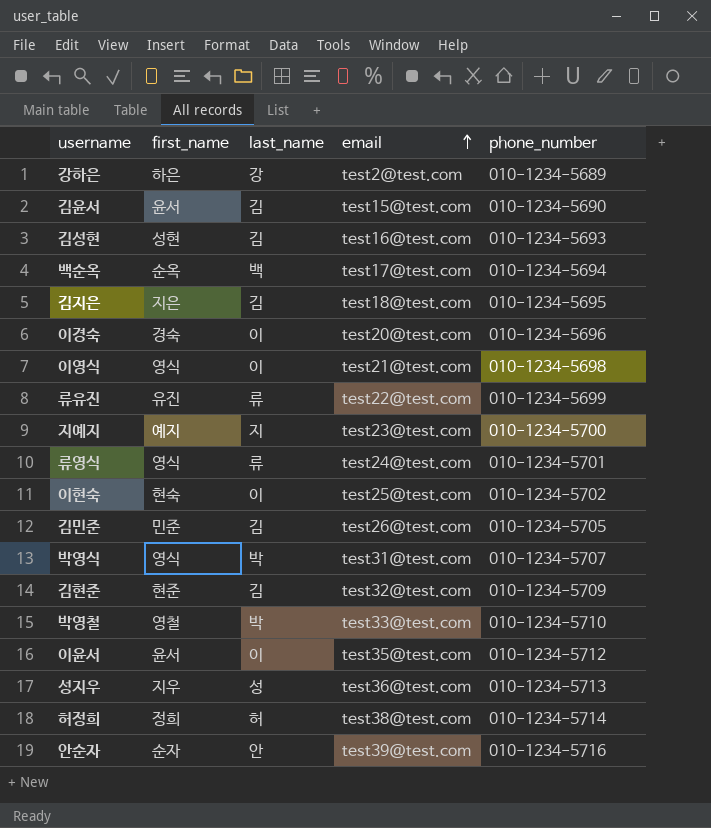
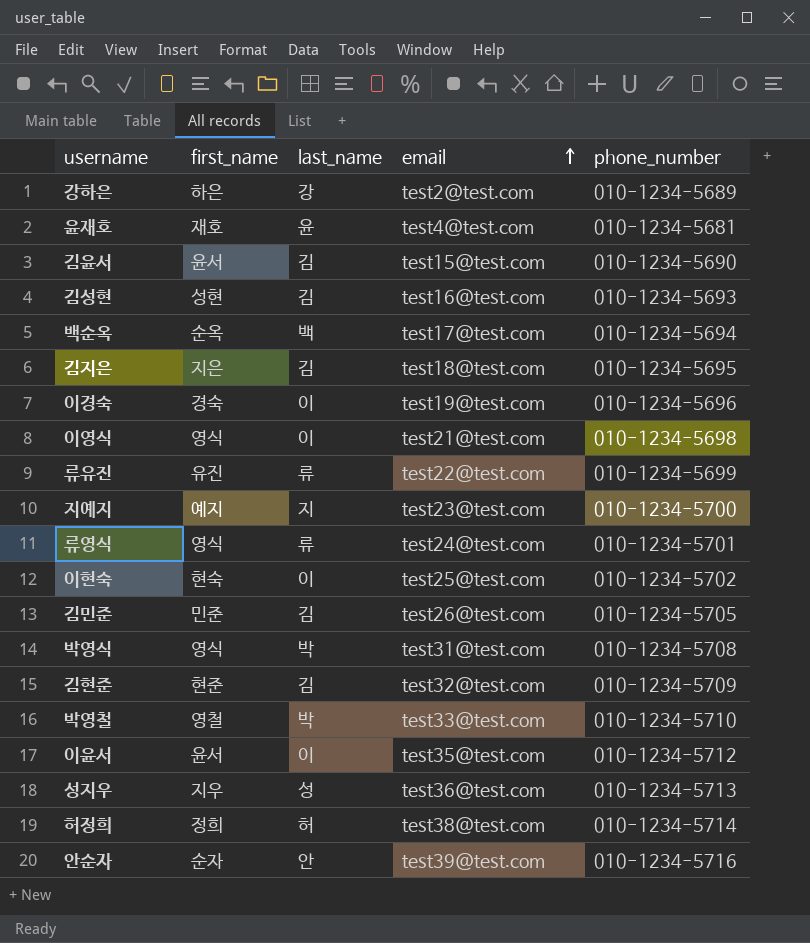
row 윤재호: none -> 재호 | 윤 | test4@test.com | 010-1234-5681
이경숙 | email: test20@test.com -> test19@test.com
박영식 | phone_number: 010-1234-5707 -> 010-1234-5708

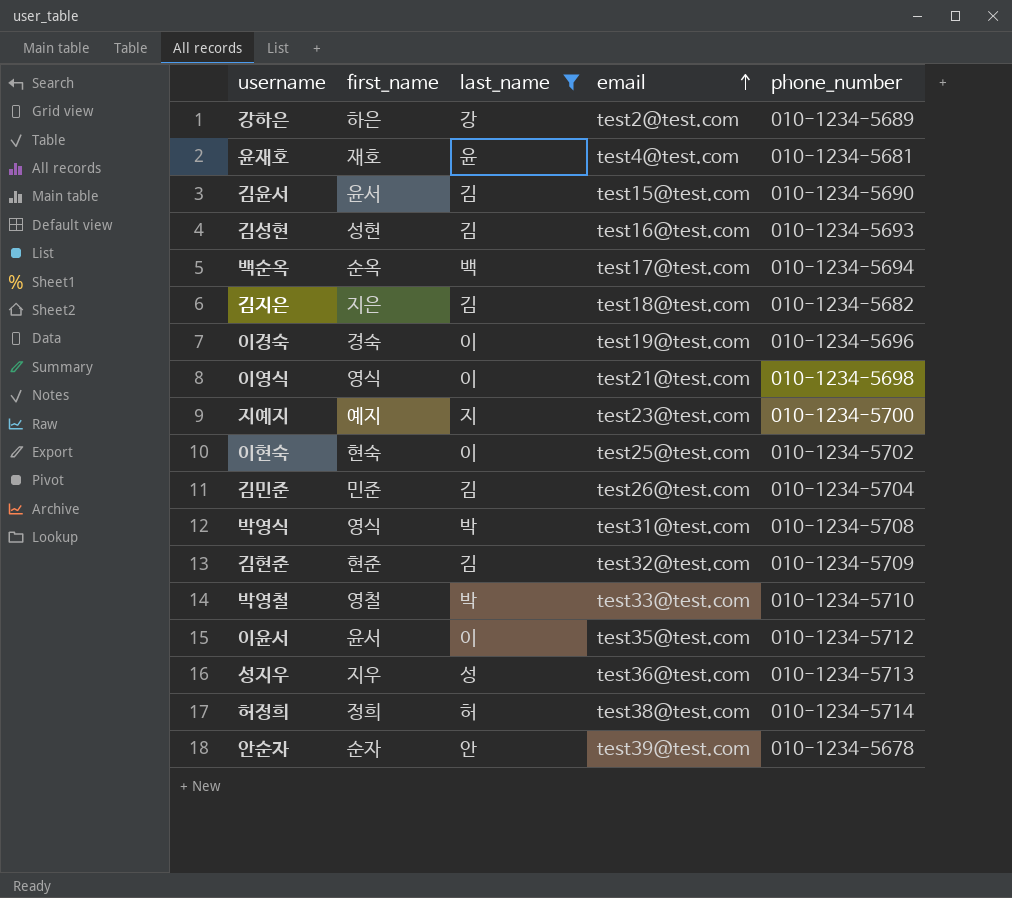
filter: none -> last_name != 류
김지은 | phone_number: 010-1234-5695 -> 010-1234-5682
김민준 | phone_number: 010-1234-5705 -> 010-1234-5704
안순자 | phone_number: 010-1234-5716 -> 010-1234-5678

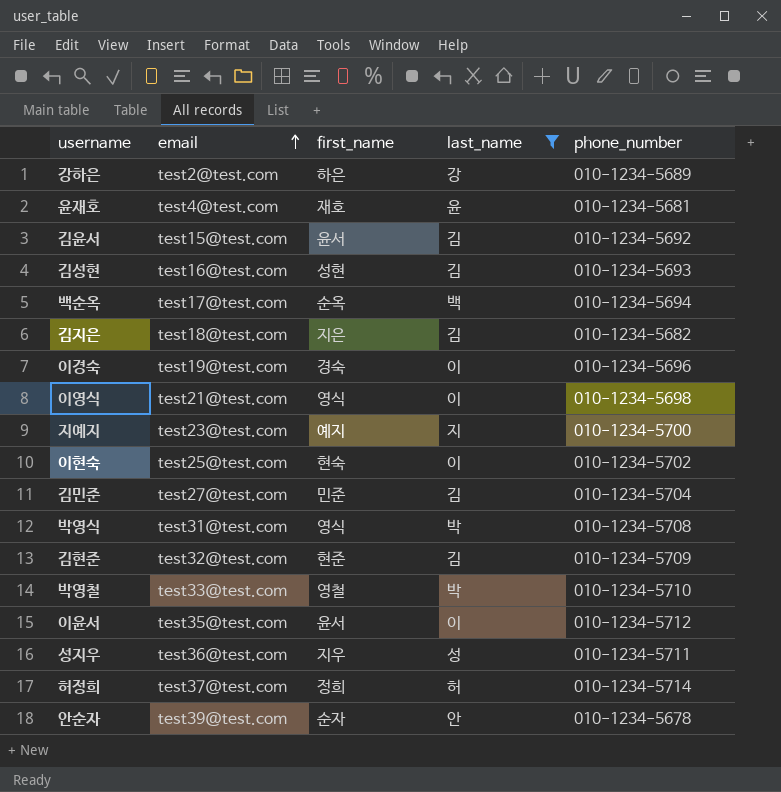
column email | position: 4 -> 2
김윤서 | phone_number: 010-1234-5690 -> 010-1234-5692
김민준 | email: test26@test.com -> test27@test.com
성지우 | phone_number: 010-1234-5713 -> 010-1234-5711
허정희 | email: test38@test.com -> test37@test.com

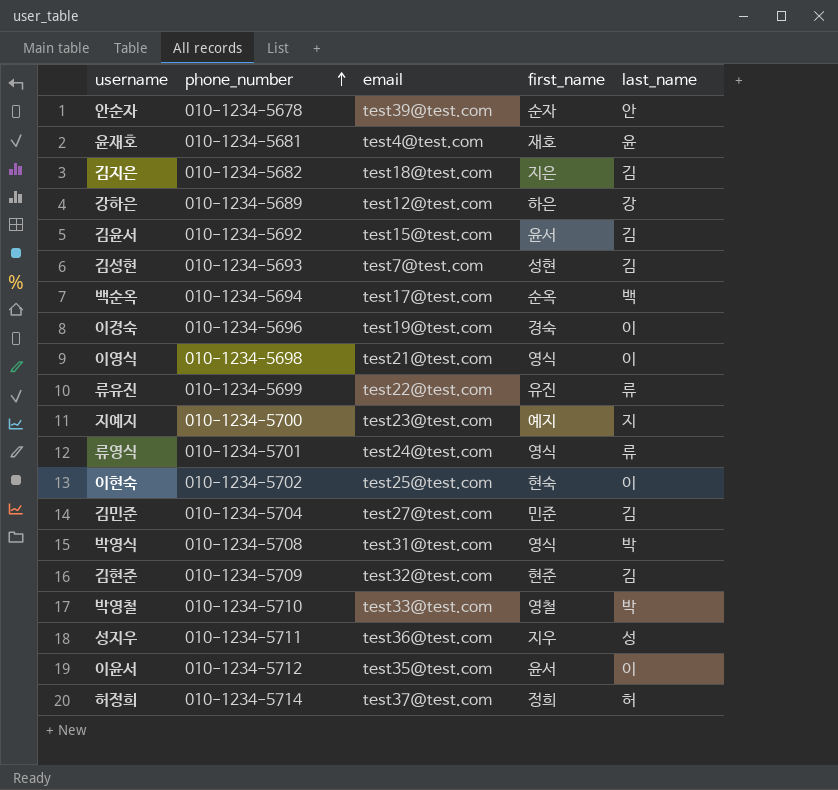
filter: last_name != 류 -> none
row order: email ascending -> phone_number ascending
column phone_number | position: 5 -> 2
강하은 | email: test2@test.com -> test12@test.com
김성현 | email: test16@test.com -> test7@test.com

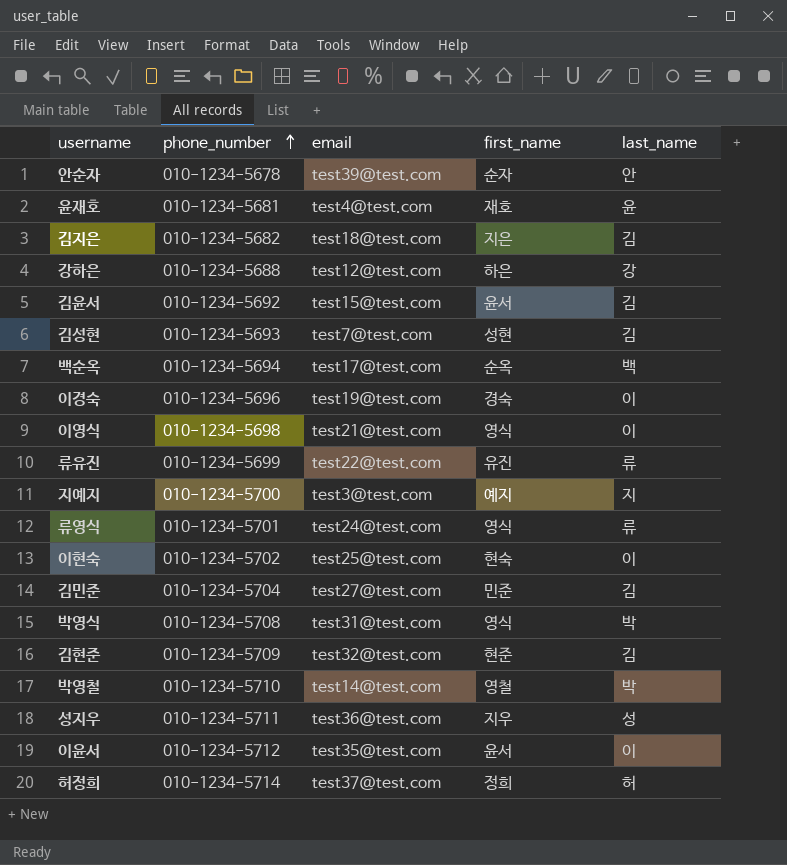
강하은 | phone_number: 010-1234-5689 -> 010-1234-5688
지예지 | email: test23@test.com -> test3@test.com
박영철 | email: test33@test.com -> test14@test.com

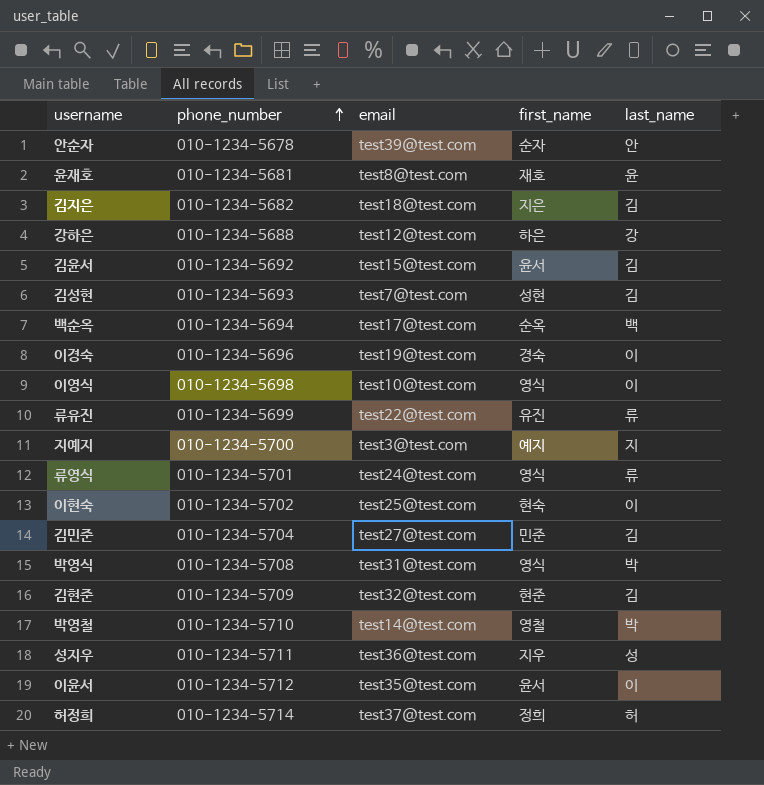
윤재호 | email: test4@test.com -> test8@test.com
이영식 | email: test21@test.com -> test10@test.com

